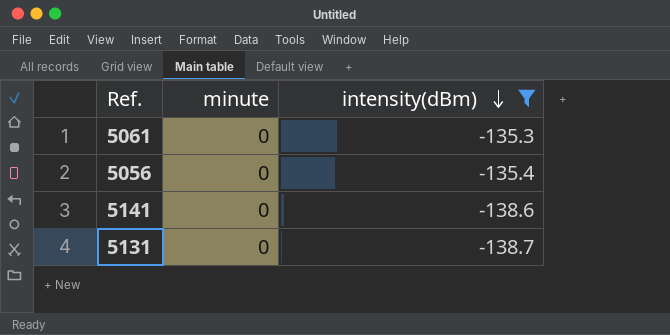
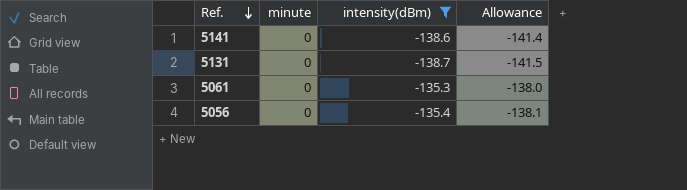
row order: intensity(dBm) descending -> Ref. descending
column Allowance | formula: none -> [intensity(dBm)] * 1.02

